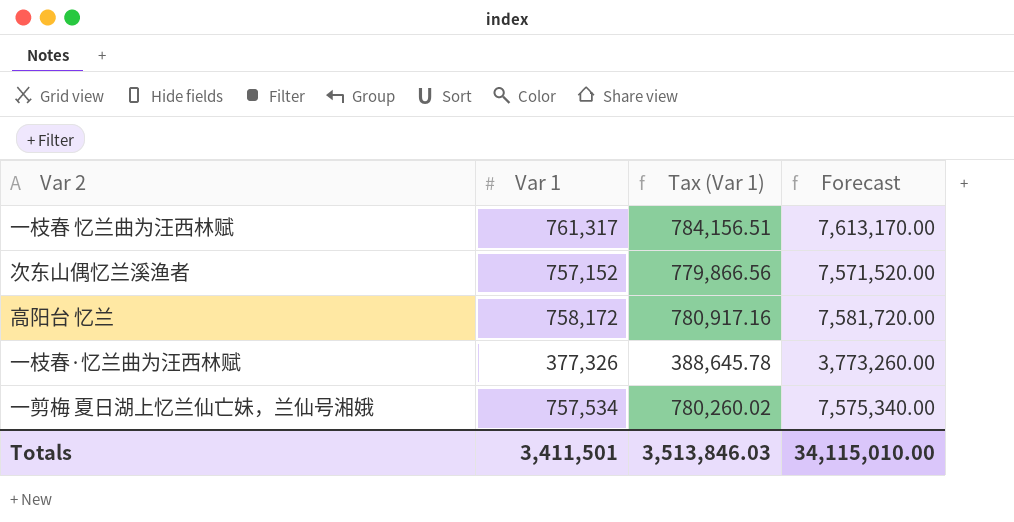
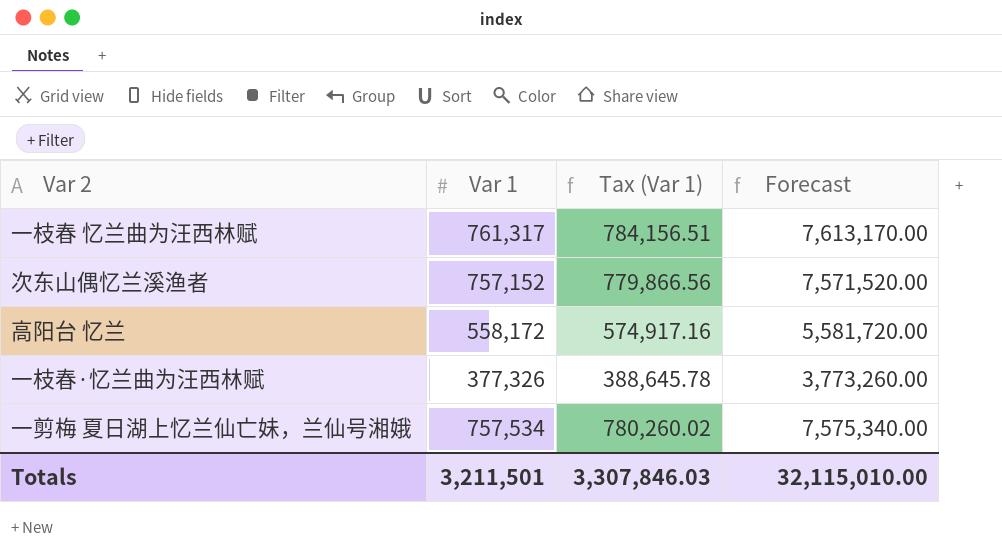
高阳台 忆兰 | Var 1: 758,172 -> 558,172
高阳台 忆兰 | Tax (Var 1): 780,917.16 -> 574,917.16
高阳台 忆兰 | Forecast: 7,581,720.00 -> 5,581,720.00
Totals | Var 1: 3,411,501 -> 3,211,501
Totals | Tax (Var 1): 3,513,846.03 -> 3,307,846.03
Totals | Forecast: 34,115,010.00 -> 32,115,010.00

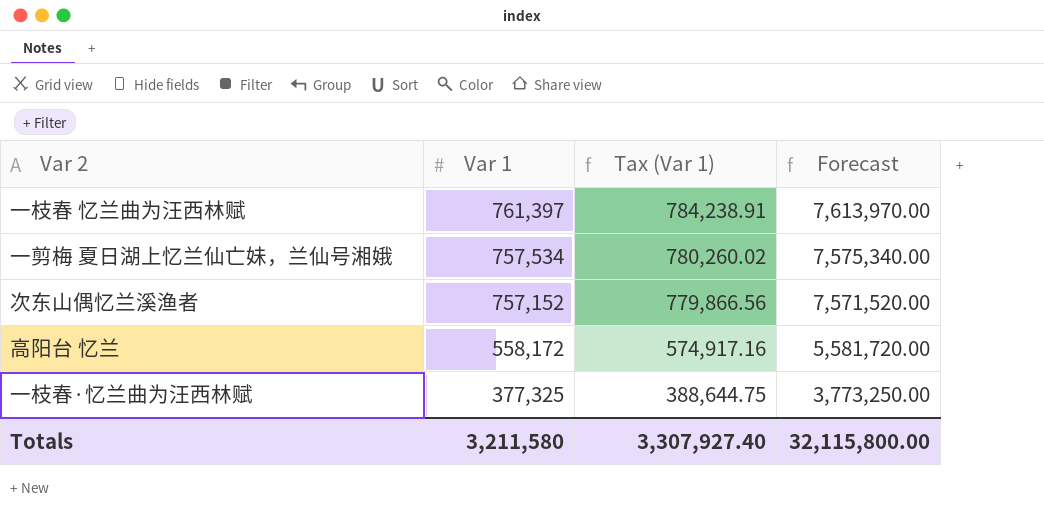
row order: none -> Var 1 descending
一枝春 忆兰曲为汪西林赋 | Var 1: 761,317 -> 761,397
一枝春 忆兰曲为汪西林赋 | Tax (Var 1): 784,156.51 -> 784,238.91
一枝春 忆兰曲为汪西林赋 | Forecast: 7,613,170.00 -> 7,613,970.00
一枝春·忆兰曲为汪西林赋 | Var 1: 377,326 -> 377,325
一枝春·忆兰曲为汪西林赋 | Tax (Var 1): 388,645.78 -> 388,644.75
一枝春·忆兰曲为汪西林赋 | Forecast: 3,773,260.00 -> 3,773,250.00
Totals | Var 1: 3,211,501 -> 3,211,580
Totals | Tax (Var 1): 3,307,846.03 -> 3,307,927.40
Totals | Forecast: 32,115,010.00 -> 32,115,800.00

